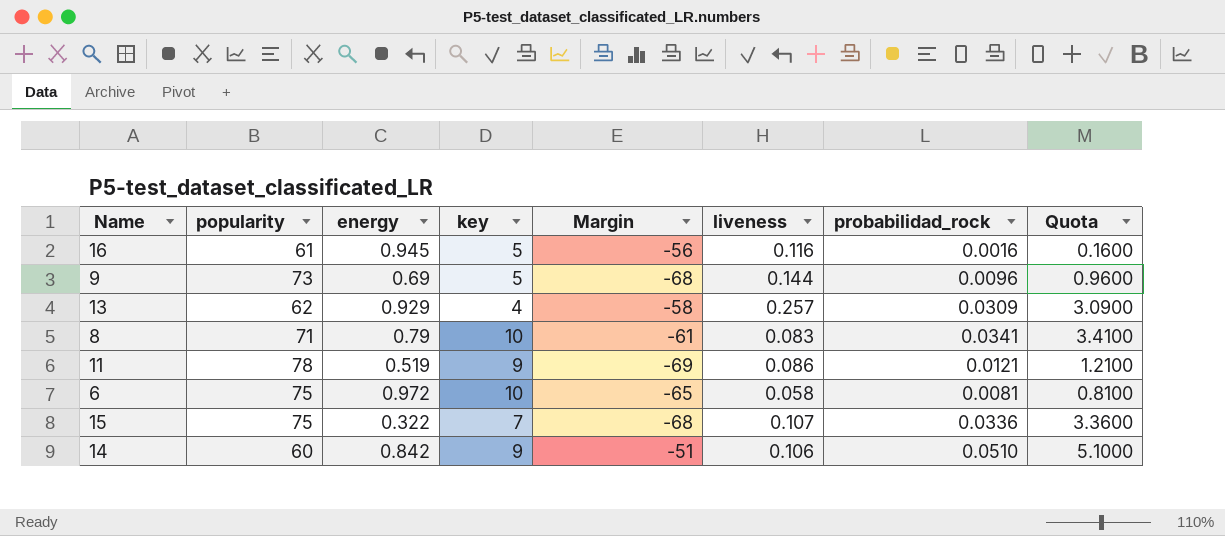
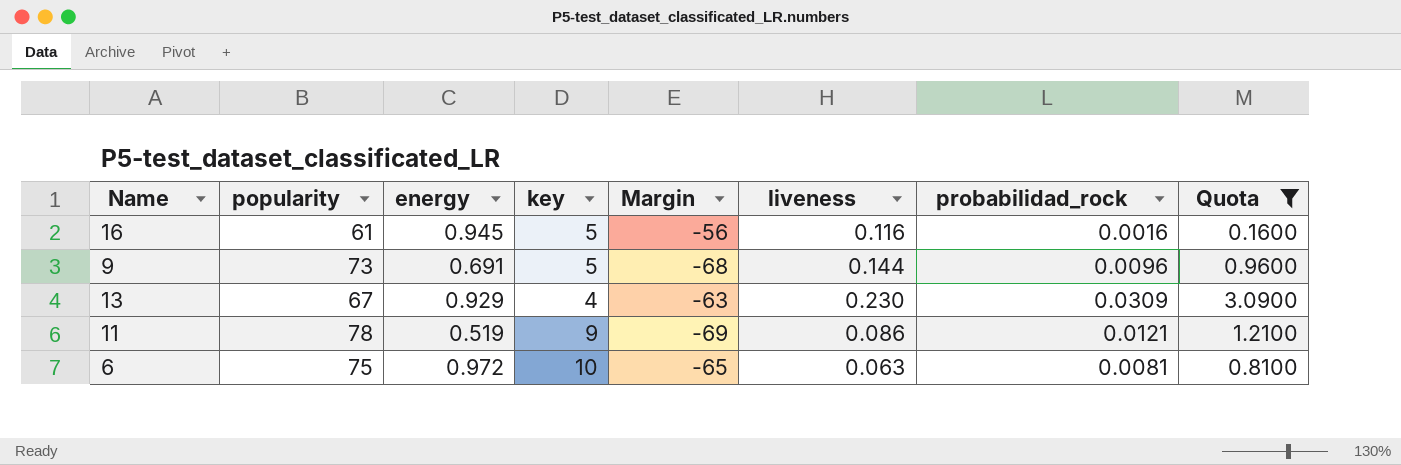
filter: none -> Quota <= 3.0900
9 | energy: 0.69 -> 0.691
13 | popularity: 62 -> 67
13 | Margin: -58 -> -63
13 | liveness: 0.257 -> 0.230
6 | liveness: 0.058 -> 0.063

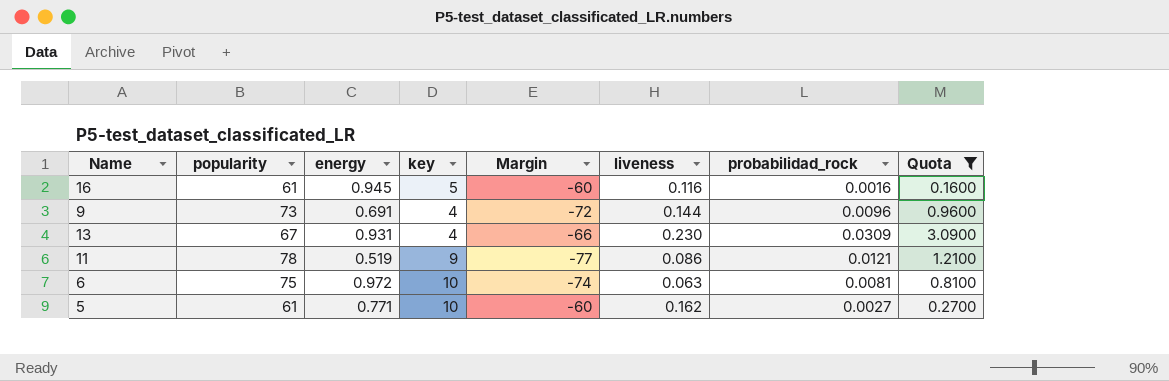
column Margin | formula: [key] - [popularity] -> [energy] - [popularity]
9 | key: 5 -> 4
13 | energy: 0.929 -> 0.931
row 5: none -> 61 | 0.771 | 10 | -60 | 0.162 | 0.0027 | 0.2700

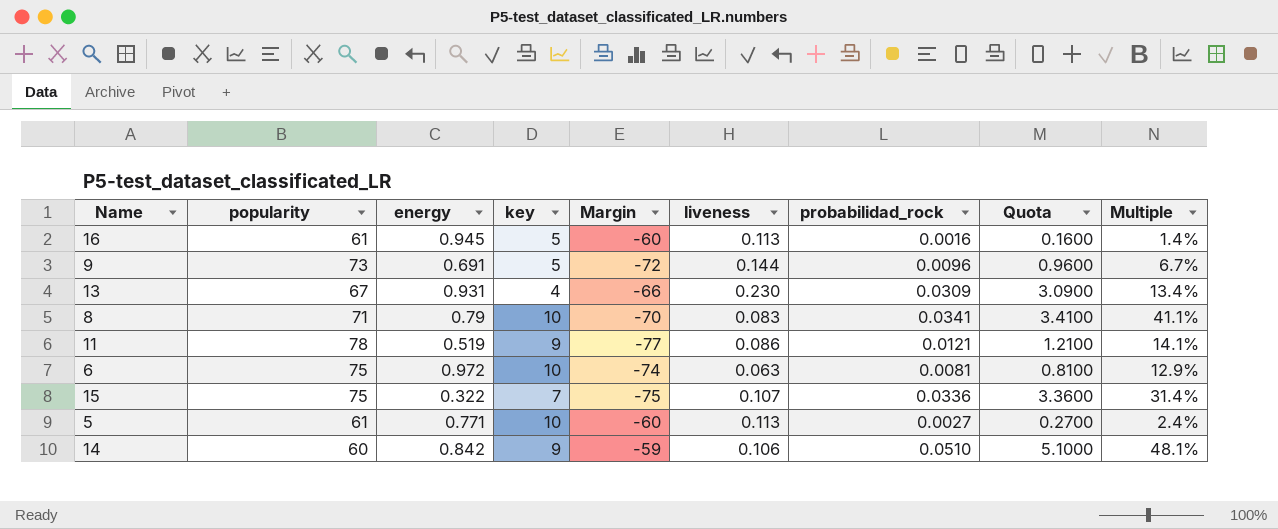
filter: Quota <= 3.0900 -> none
column Multiple | formula: none -> [probabilidad_rock] / [liveness]
16 | liveness: 0.116 -> 0.113
9 | key: 4 -> 5
5 | liveness: 0.162 -> 0.113

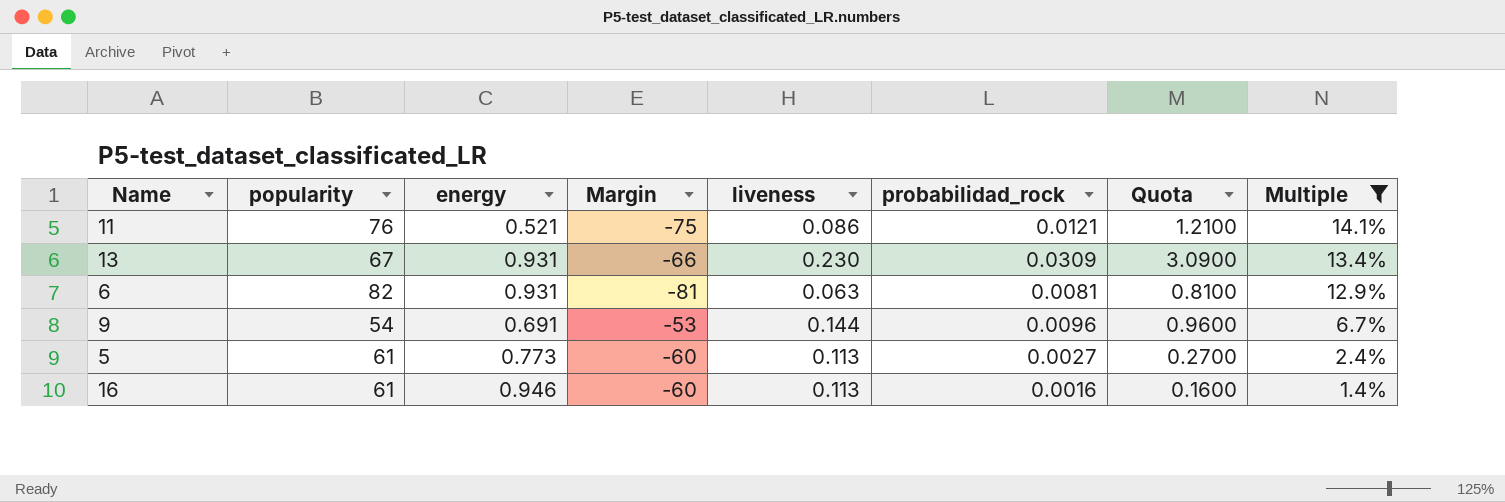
filter: none -> Multiple <= 14.1%
row order: none -> Multiple descending
column key | position: 4 -> none
11 | popularity: 78 -> 76
11 | energy: 0.519 -> 0.521
11 | Margin: -77 -> -75
6 | popularity: 75 -> 82
6 | energy: 0.972 -> 0.931
6 | Margin: -74 -> -81
9 | popularity: 73 -> 54
9 | Margin: -72 -> -53
5 | energy: 0.771 -> 0.773
16 | energy: 0.945 -> 0.946

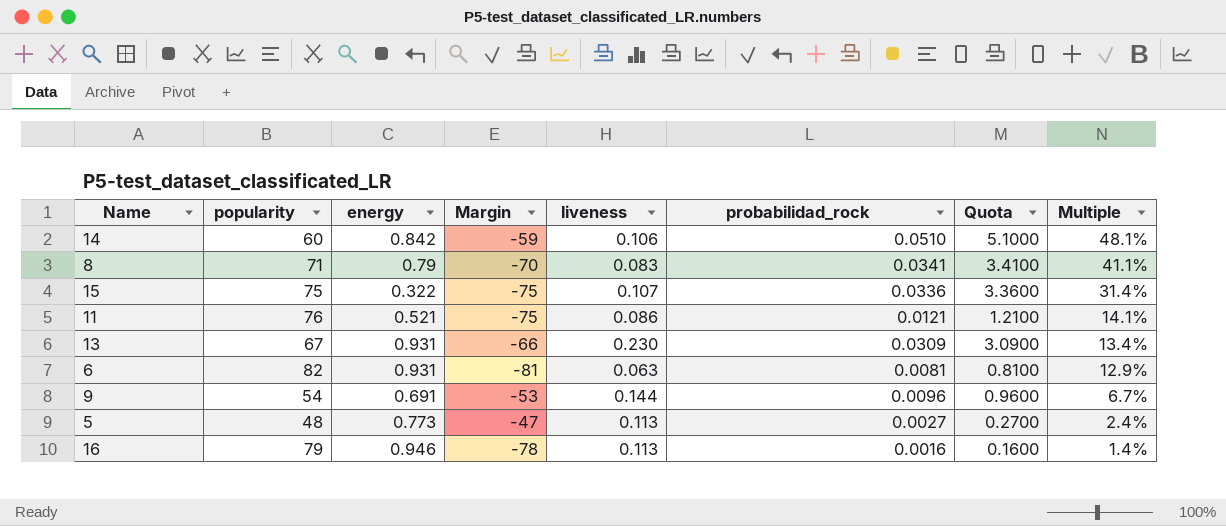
filter: Multiple <= 14.1% -> none
5 | popularity: 61 -> 48
5 | Margin: -60 -> -47
16 | popularity: 61 -> 79
16 | Margin: -60 -> -78

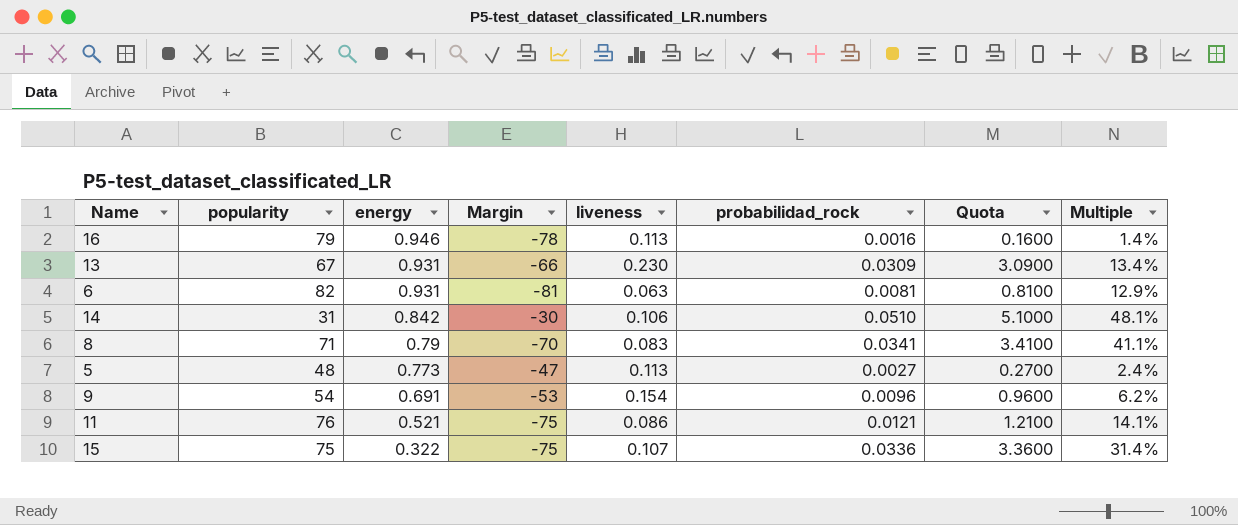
row order: Multiple descending -> energy descending
14 | popularity: 60 -> 31
14 | Margin: -59 -> -30
9 | liveness: 0.144 -> 0.154
9 | Multiple: 6.7% -> 6.2%

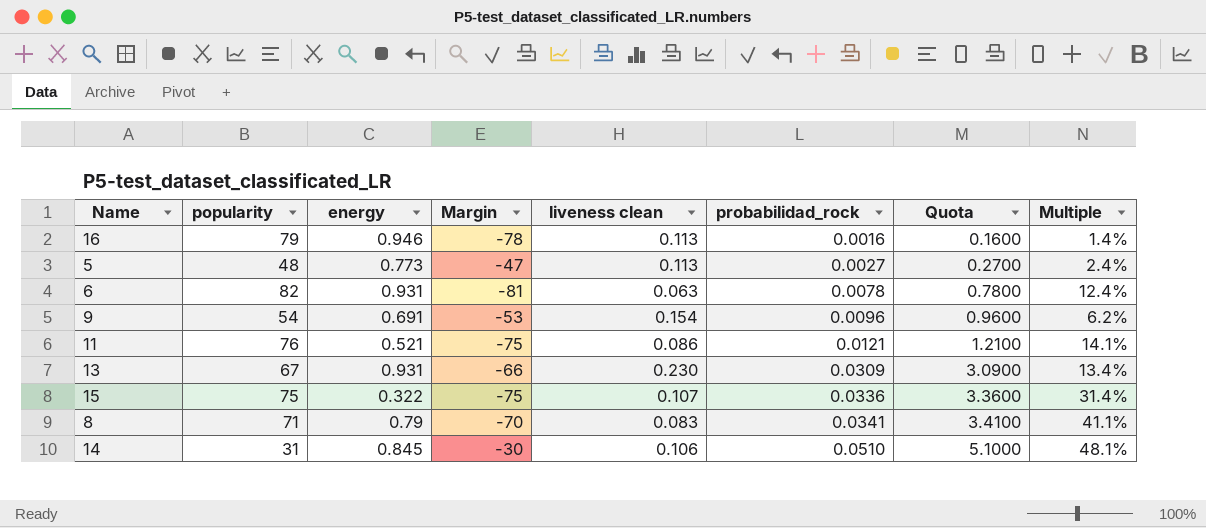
row order: energy descending -> probabilidad_rock ascending
column name: liveness -> liveness clean
6 | probabilidad_rock: 0.0081 -> 0.0078
6 | Quota: 0.8100 -> 0.7800
6 | Multiple: 12.9% -> 12.4%
14 | energy: 0.842 -> 0.845

